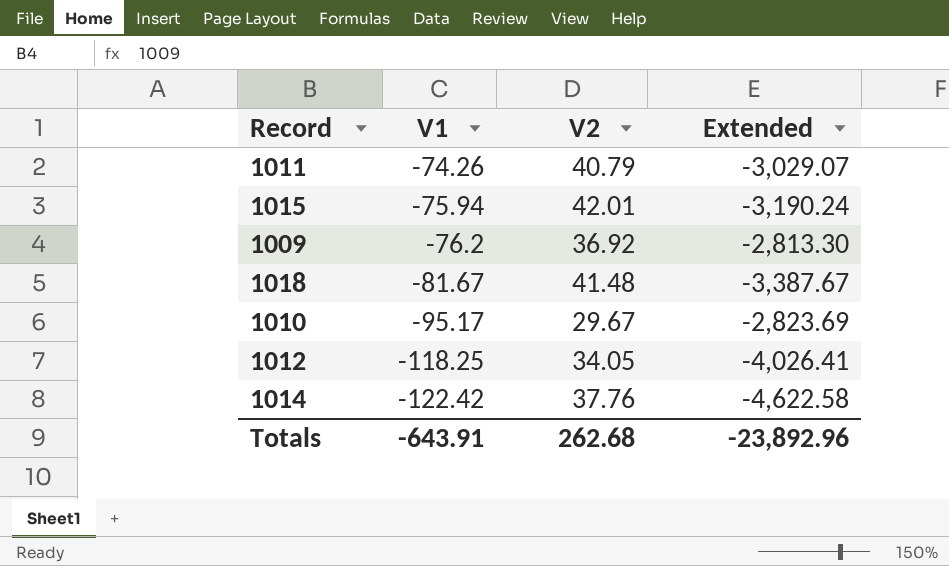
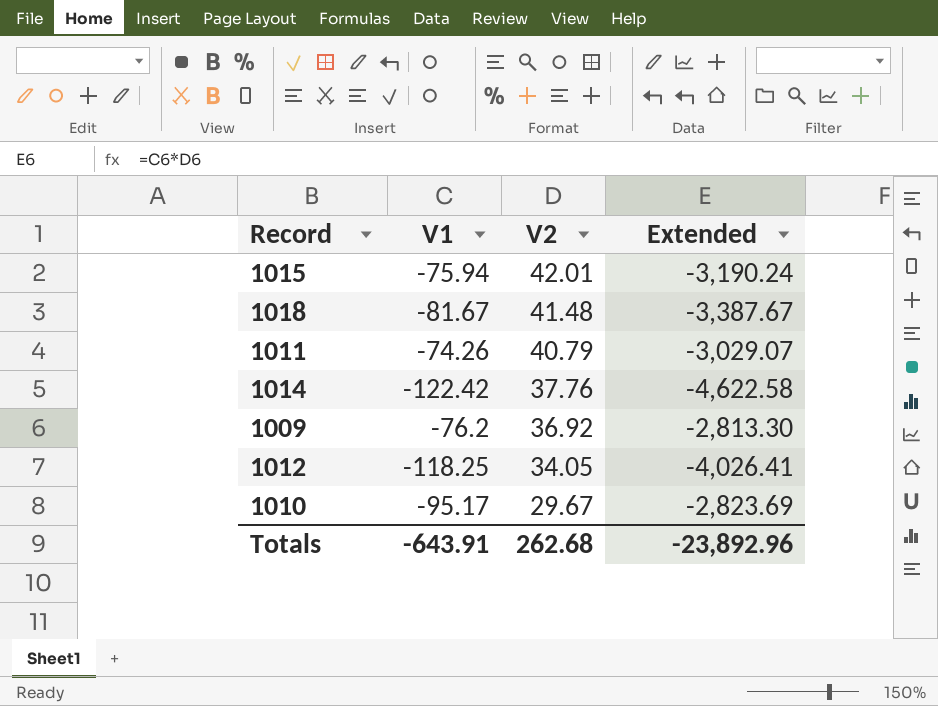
row order: V1 descending -> V2 descending

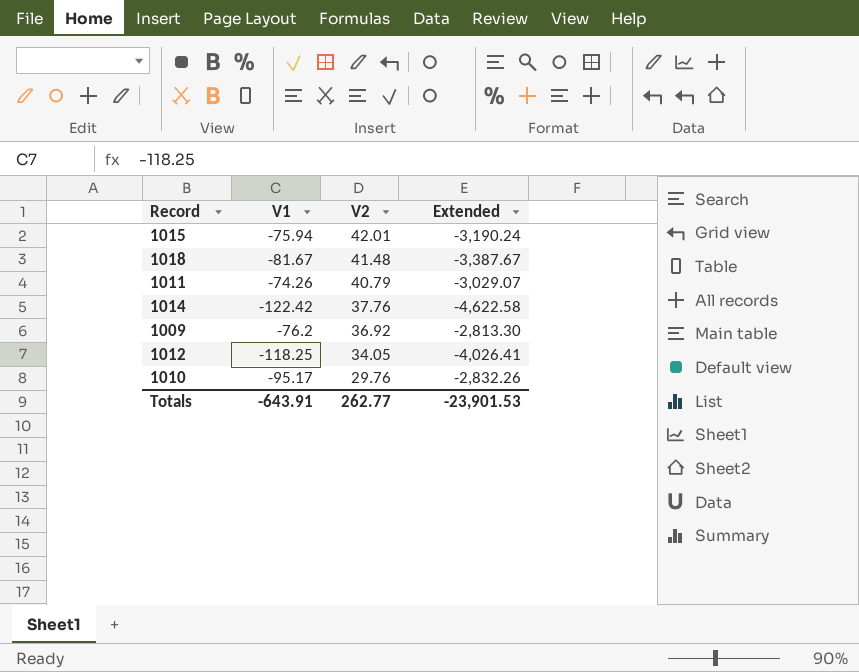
1010 | V2: 29.67 -> 29.76
1010 | Extended: -2,823.69 -> -2,832.26
Totals | V2: 262.68 -> 262.77
Totals | Extended: -23,892.96 -> -23,901.53

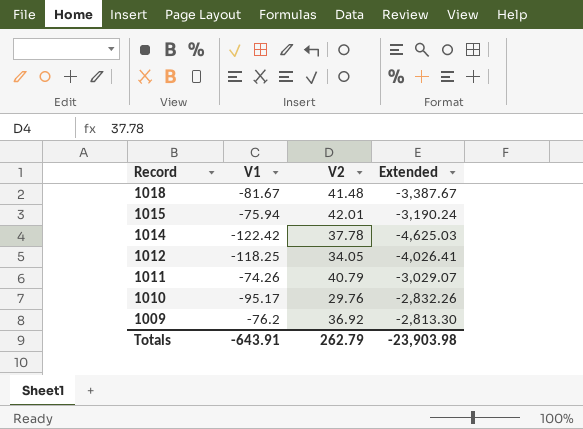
row order: V2 descending -> Record descending
1014 | V2: 37.76 -> 37.78
1014 | Extended: -4,622.58 -> -4,625.03
Totals | V2: 262.77 -> 262.79
Totals | Extended: -23,901.53 -> -23,903.98

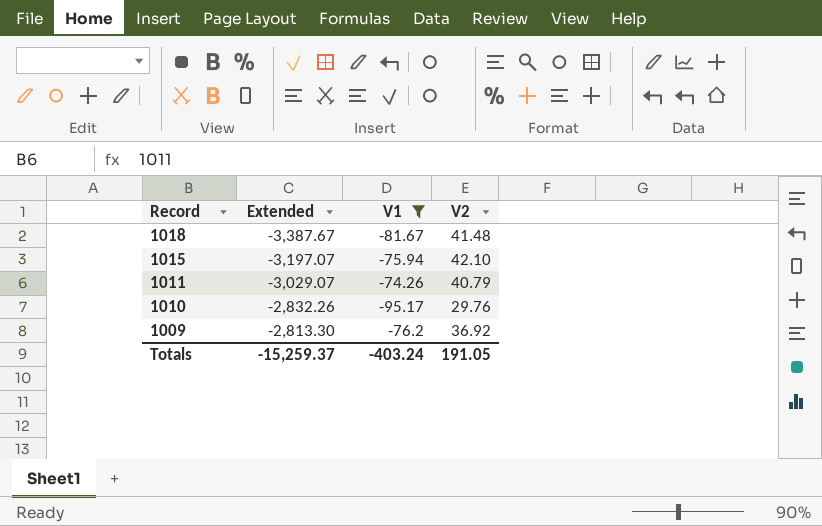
filter: none -> V1 >= -95.17
column Extended | position: 4 -> 2
1015 | Extended: -3,190.24 -> -3,197.07
1015 | V2: 42.01 -> 42.10
Totals | Extended: -23,903.98 -> -15,259.37
Totals | V1: -643.91 -> -403.24
Totals | V2: 262.79 -> 191.05

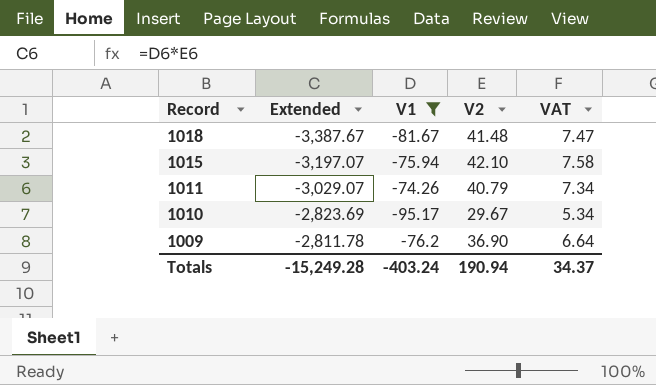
column VAT | formula: none -> [V2] * 0.18
1010 | Extended: -2,832.26 -> -2,823.69
1010 | V2: 29.76 -> 29.67
1009 | Extended: -2,813.30 -> -2,811.78
1009 | V2: 36.92 -> 36.90
Totals | Extended: -15,259.37 -> -15,249.28
Totals | V2: 191.05 -> 190.94

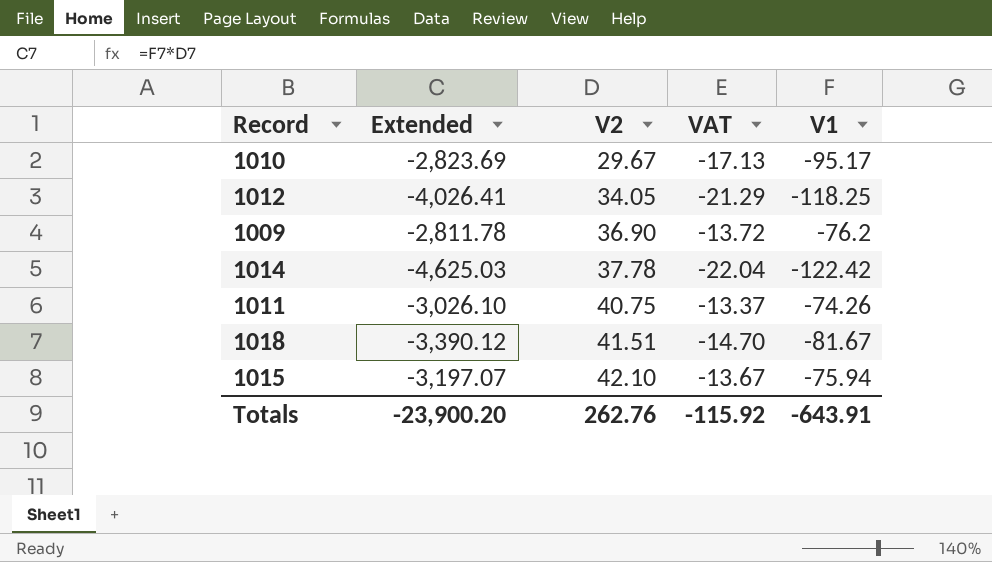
filter: V1 >= -95.17 -> none
row order: Record descending -> V2 ascending
column VAT | formula: [V2] * 0.18 -> [V1] * 0.18
column V1 | position: 3 -> 5
1011 | Extended: -3,029.07 -> -3,026.10
1011 | V2: 40.79 -> 40.75
1018 | Extended: -3,387.67 -> -3,390.12
1018 | V2: 41.48 -> 41.51
Totals | Extended: -15,249.28 -> -23,900.20
Totals | V2: 190.94 -> 262.76
Totals | VAT: 34.37 -> -115.92
Totals | V1: -403.24 -> -643.91

